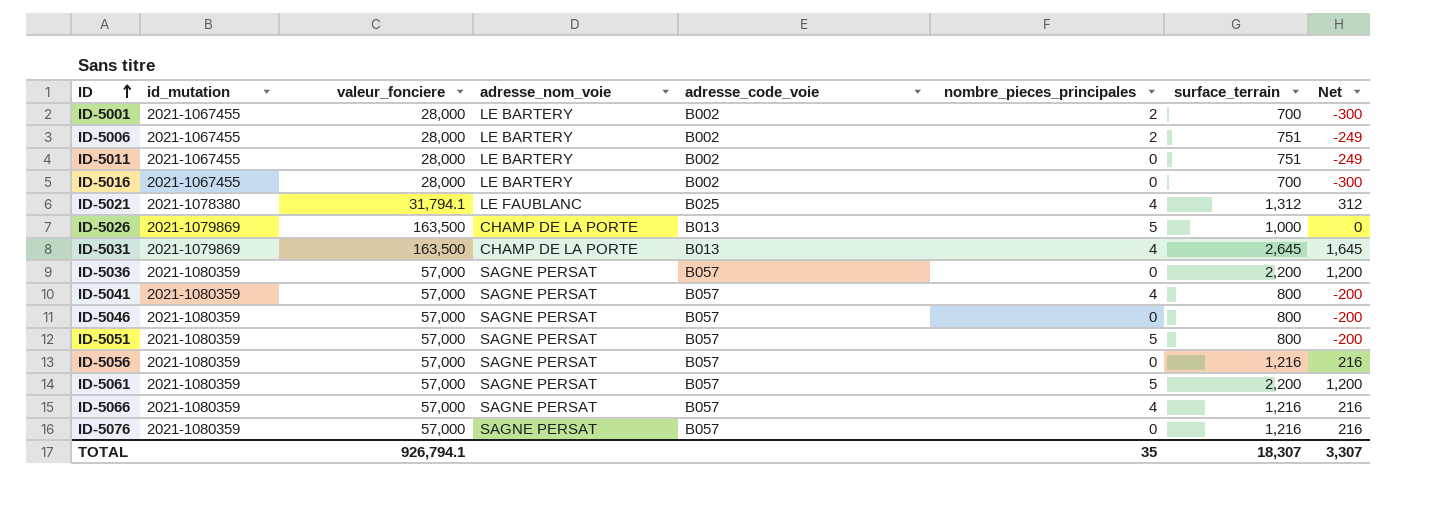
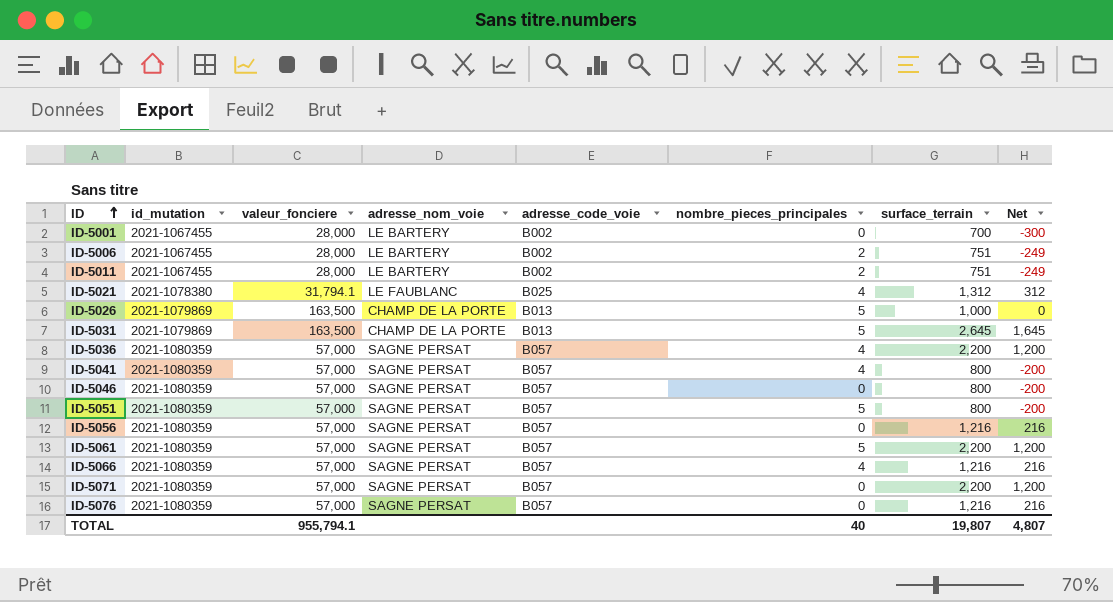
row ID-5016: 2021-1067455 | 28,000 | LE BARTERY | B002 | 0 | 700 | -300 -> none
ID-5001 | nombre_pieces_principales: 2 -> 0
ID-5011 | nombre_pieces_principales: 0 -> 2
ID-5031 | nombre_pieces_principales: 4 -> 5
ID-5036 | nombre_pieces_principales: 0 -> 4
row ID-5071: none -> 2021-1080359 | 57,000 | SAGNE PERSAT | B057 | 0 | 2,200 | 1,200
TOTAL | valeur_fonciere: 926,794.1 -> 955,794.1
TOTAL | nombre_pieces_principales: 35 -> 40
TOTAL | surface_terrain: 18,307 -> 19,807
TOTAL | Net: 3,307 -> 4,807

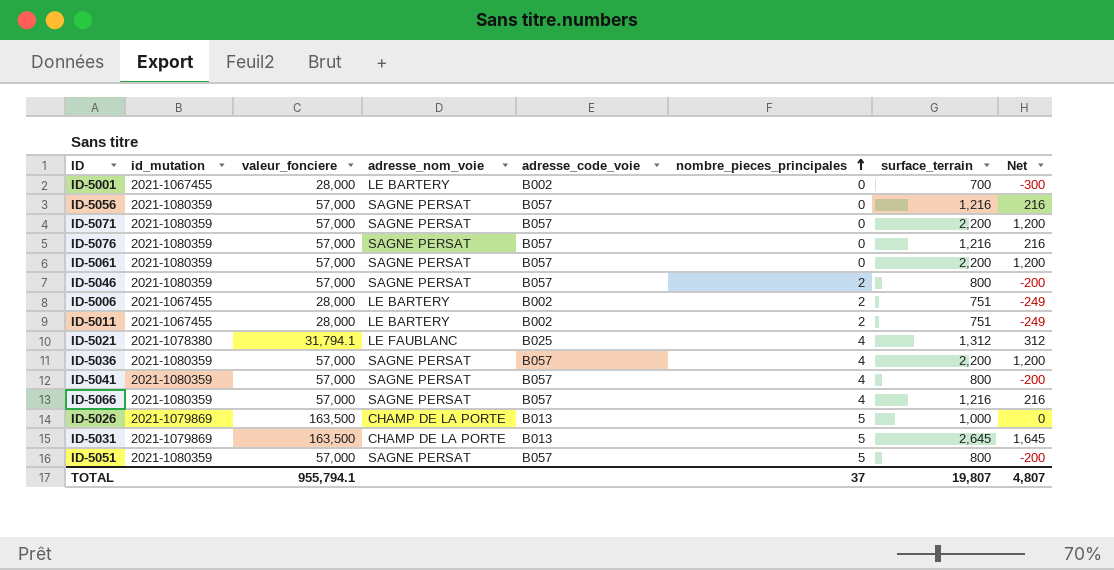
row order: ID ascending -> nombre_pieces_principales ascending
ID-5061 | nombre_pieces_principales: 5 -> 0
ID-5046 | nombre_pieces_principales: 0 -> 2
TOTAL | nombre_pieces_principales: 40 -> 37

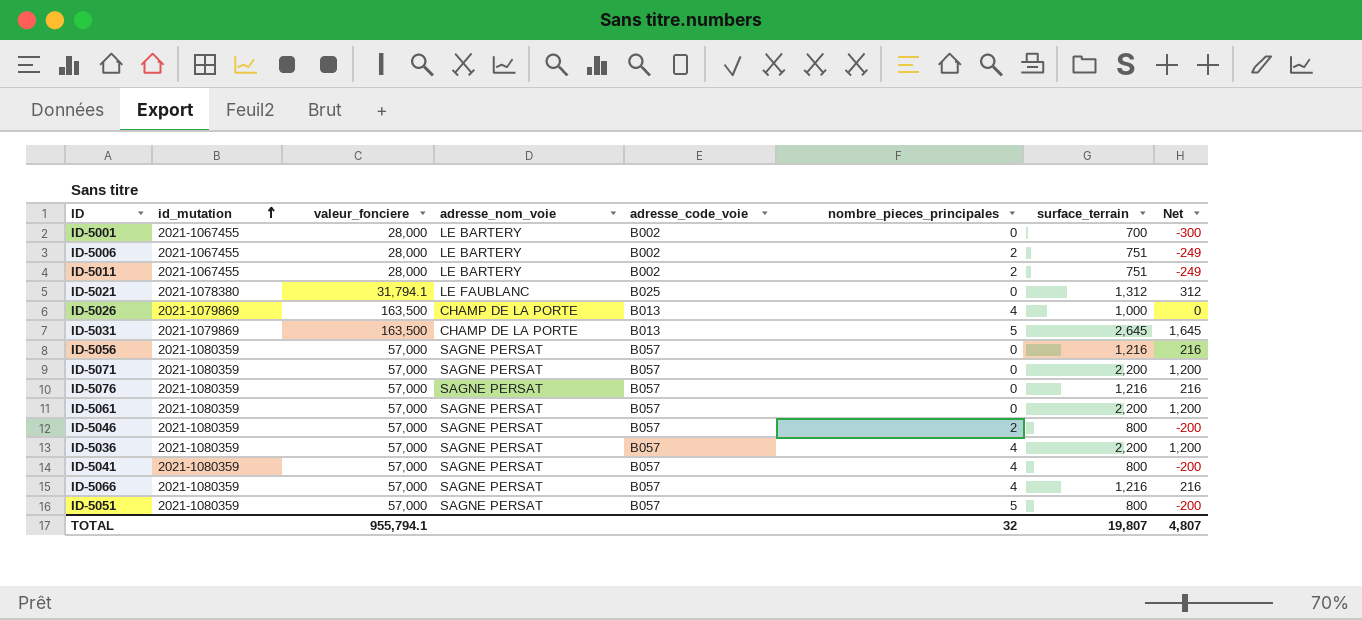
row order: nombre_pieces_principales ascending -> id_mutation ascending
ID-5021 | nombre_pieces_principales: 4 -> 0
ID-5026 | nombre_pieces_principales: 5 -> 4
TOTAL | nombre_pieces_principales: 37 -> 32

